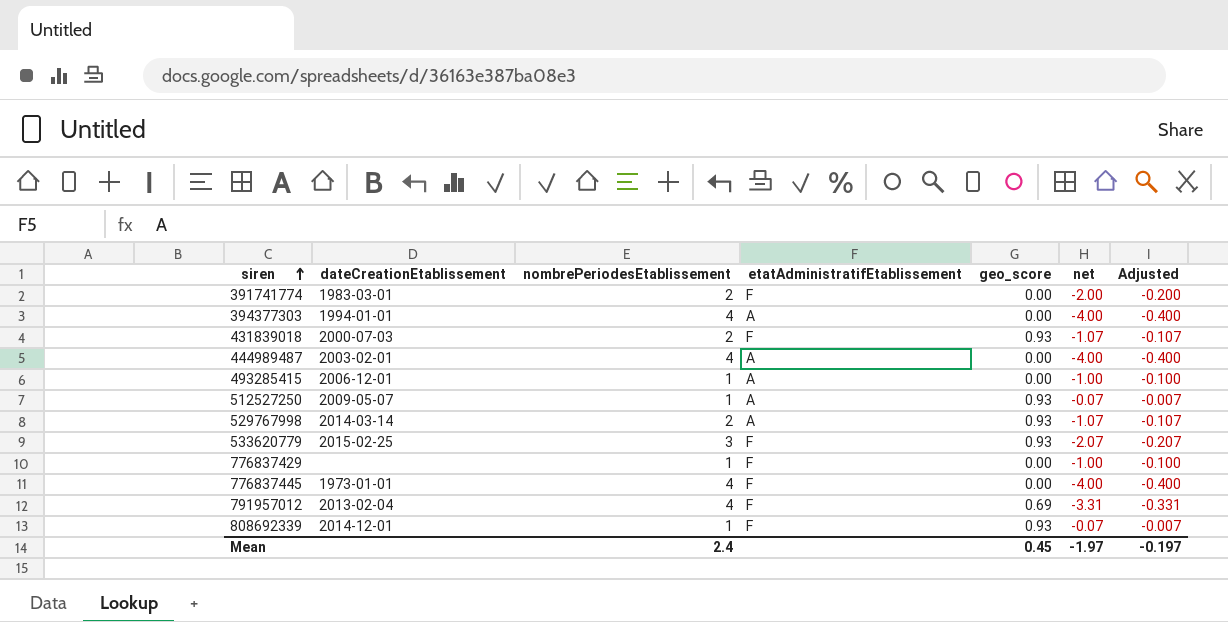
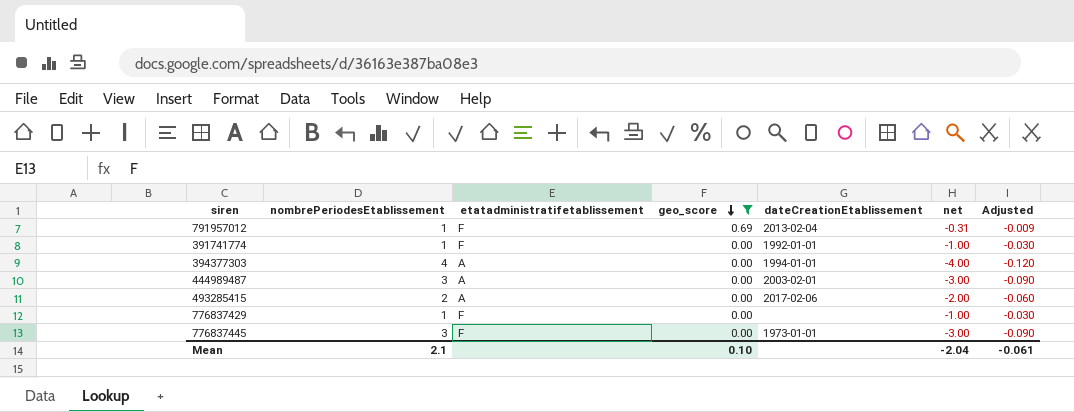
filter: none -> geo_score != 0.93
row order: siren ascending -> geo_score descending
column name: etatAdministratifEtablissement -> etatadministratifetablissement
column dateCreationEtablissement | position: 2 -> 5
column Adjusted | formula: [net] * 0.1 -> [net] * 0.03
791957012 | nombrePeriodesEtablissement: 4 -> 1
791957012 | net: -3.31 -> -0.31
391741774 | nombrePeriodesEtablissement: 2 -> 1
391741774 | dateCreationEtablissement: 1983-03-01 -> 1992-01-01
391741774 | net: -2.00 -> -1.00
444989487 | nombrePeriodesEtablissement: 4 -> 3
444989487 | net: -4.00 -> -3.00
493285415 | nombrePeriodesEtablissement: 1 -> 2
493285415 | dateCreationEtablissement: 2006-12-01 -> 2017-02-06
493285415 | net: -1.00 -> -2.00
776837445 | nombrePeriodesEtablissement: 4 -> 3
776837445 | net: -4.00 -> -3.00
Mean | nombrePeriodesEtablissement: 2.4 -> 2.1
Mean | geo_score: 0.45 -> 0.10
Mean | net: -1.97 -> -2.04
Mean | Adjusted: -0.197 -> -0.061

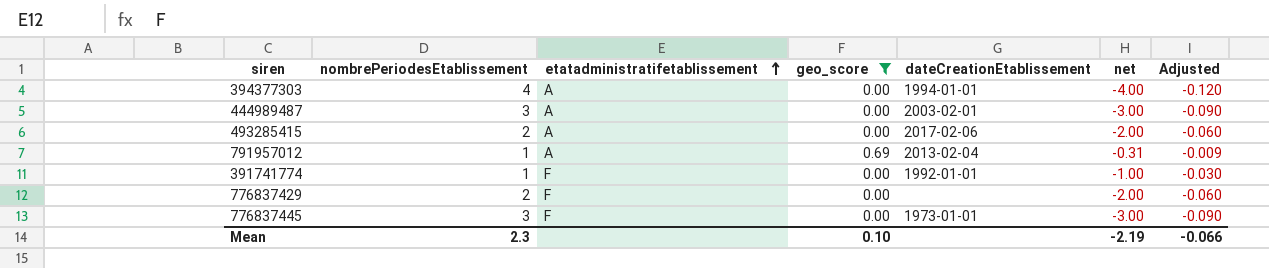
row order: geo_score descending -> etatadministratifetablissement ascending
791957012 | etatadministratifetablissement: F -> A
776837429 | nombrePeriodesEtablissement: 1 -> 2
776837429 | net: -1.00 -> -2.00
776837429 | Adjusted: -0.030 -> -0.060
Mean | nombrePeriodesEtablissement: 2.1 -> 2.3
Mean | net: -2.04 -> -2.19
Mean | Adjusted: -0.061 -> -0.066

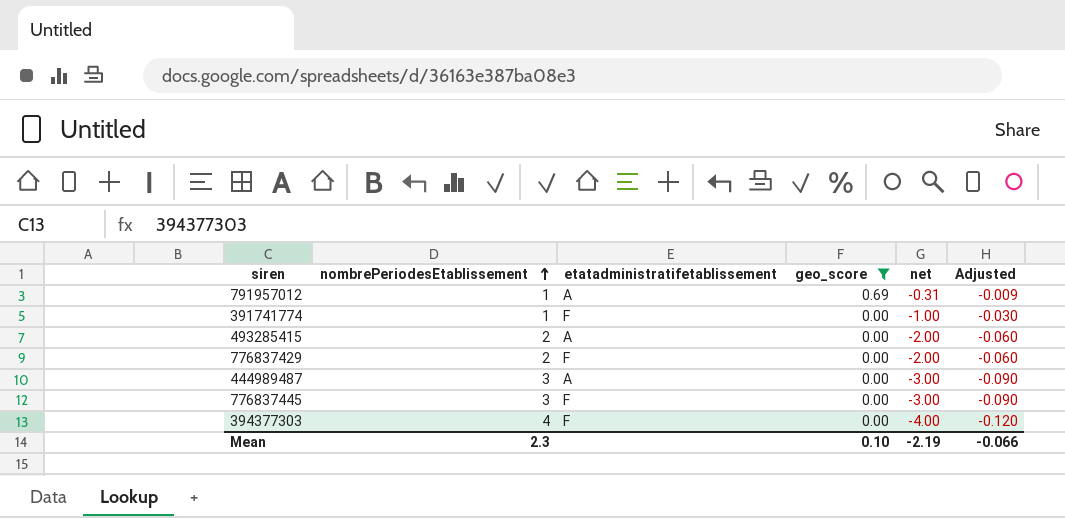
row order: etatadministratifetablissement ascending -> nombrePeriodesEtablissement ascending
column dateCreationEtablissement | position: 5 -> none
394377303 | etatadministratifetablissement: A -> F

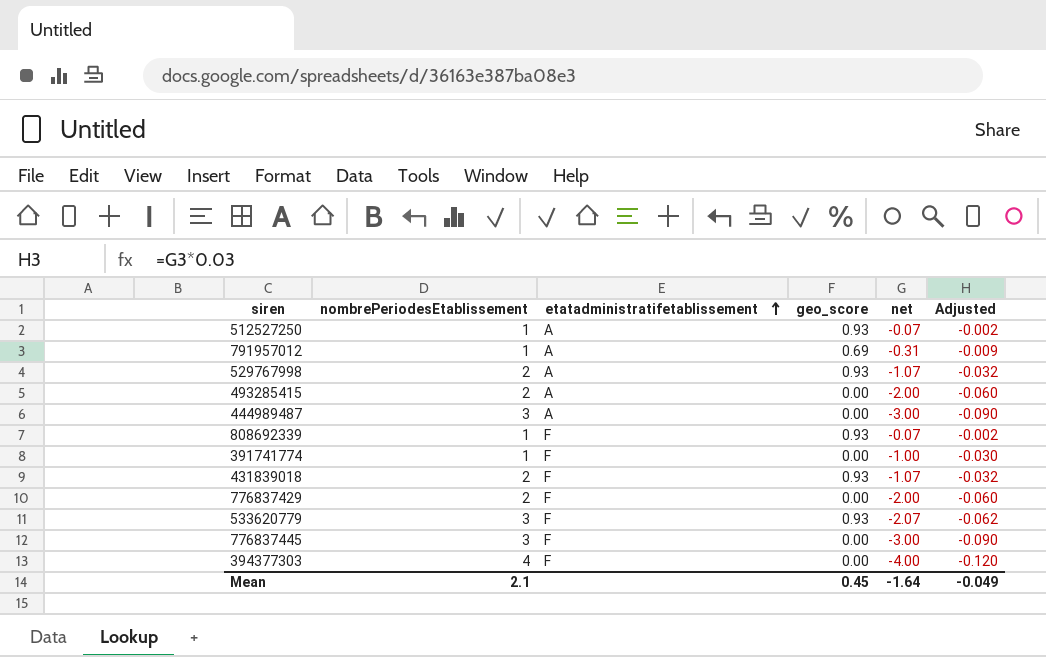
filter: geo_score != 0.93 -> none
row order: nombrePeriodesEtablissement ascending -> etatadministratifetablissement ascending
Mean | nombrePeriodesEtablissement: 2.3 -> 2.1
Mean | geo_score: 0.10 -> 0.45
Mean | net: -2.19 -> -1.64
Mean | Adjusted: -0.066 -> -0.049

